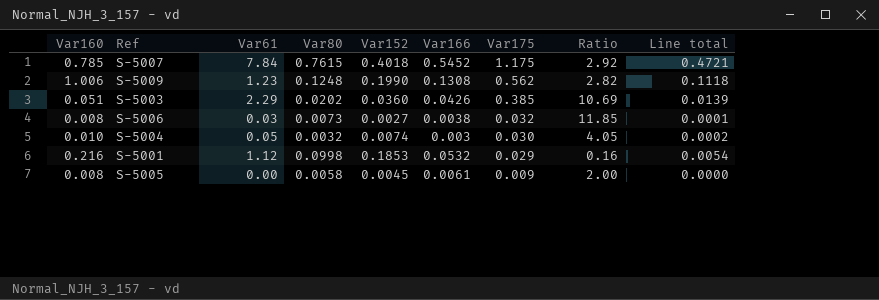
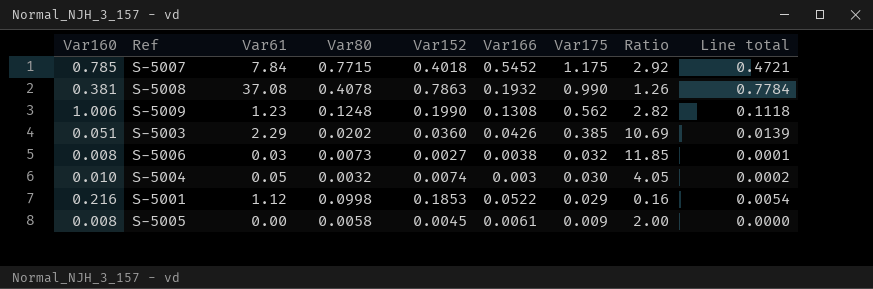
S-5007 | Var80: 0.7615 -> 0.7715
row S-5008: none -> 0.381 | 37.08 | 0.4078 | 0.7863 | 0.1932 | 0.990 | 1.26 | 0.7784
S-5001 | Var166: 0.0532 -> 0.0522

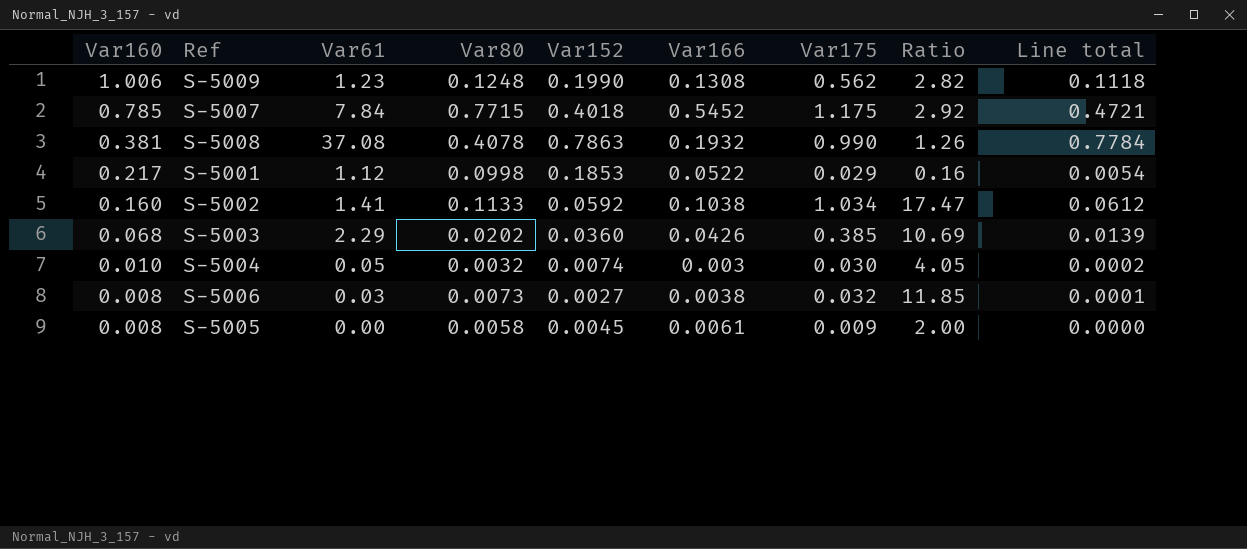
row order: Var175 descending -> Var160 descending
S-5001 | Var160: 0.216 -> 0.217
row S-5002: none -> 0.160 | 1.41 | 0.1133 | 0.0592 | 0.1038 | 1.034 | 17.47 | 0.0612
S-5003 | Var160: 0.051 -> 0.068

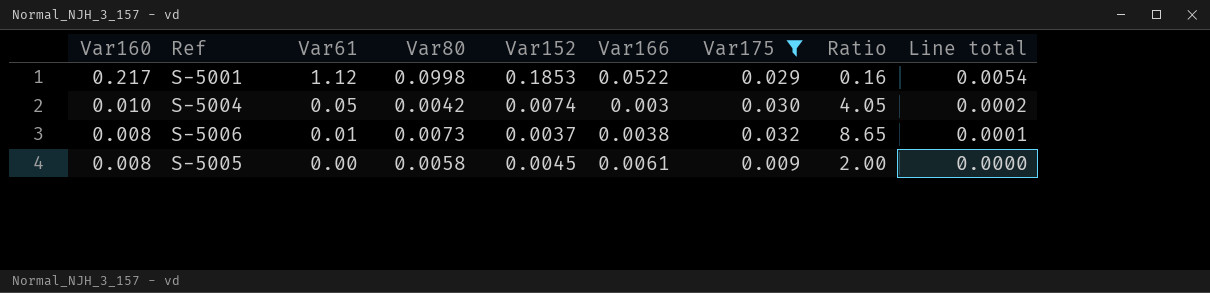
filter: none -> Var175 <= 0.032
S-5004 | Var80: 0.0032 -> 0.0042
S-5006 | Var61: 0.03 -> 0.01
S-5006 | Var152: 0.0027 -> 0.0037
S-5006 | Ratio: 11.85 -> 8.65

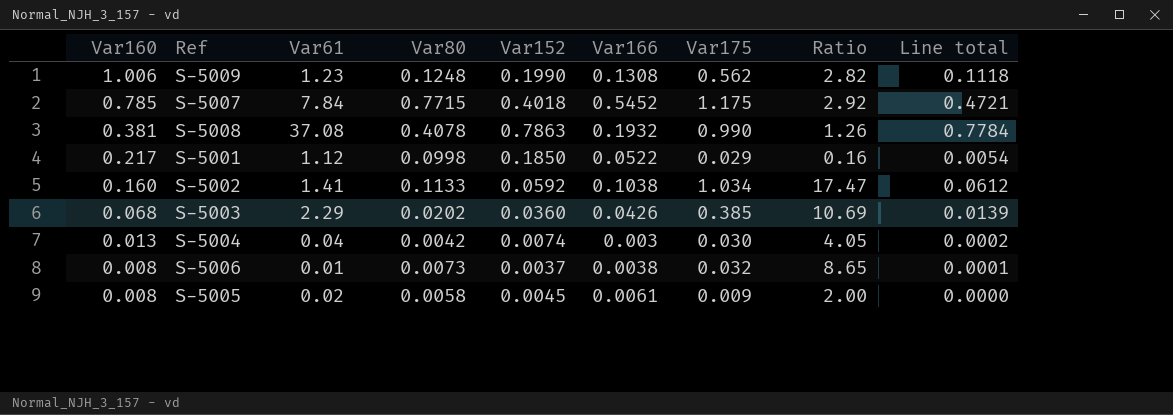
filter: Var175 <= 0.032 -> none
S-5001 | Var152: 0.1853 -> 0.1850
S-5004 | Var160: 0.010 -> 0.013
S-5004 | Var61: 0.05 -> 0.04
S-5005 | Var61: 0.00 -> 0.02

